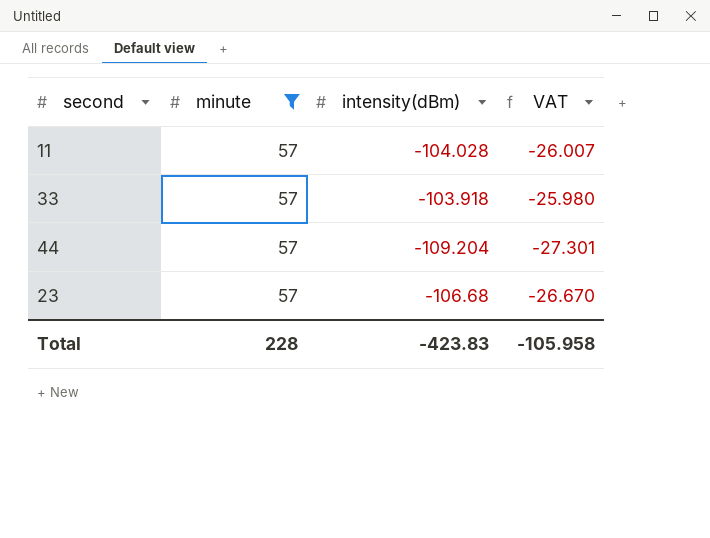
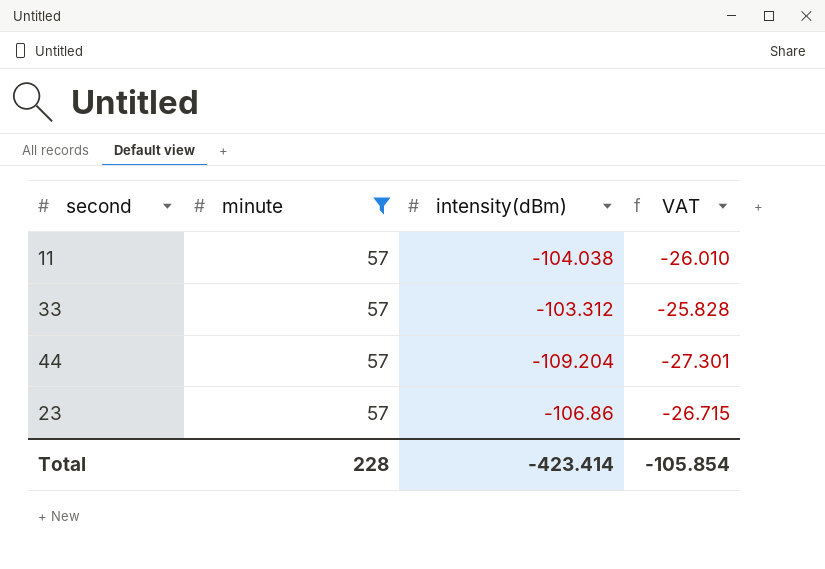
11 | intensity(dBm): -104.028 -> -104.038
11 | VAT: -26.007 -> -26.010
33 | intensity(dBm): -103.918 -> -103.312
33 | VAT: -25.980 -> -25.828
23 | intensity(dBm): -106.68 -> -106.86
23 | VAT: -26.670 -> -26.715
Total | intensity(dBm): -423.83 -> -423.414
Total | VAT: -105.958 -> -105.854

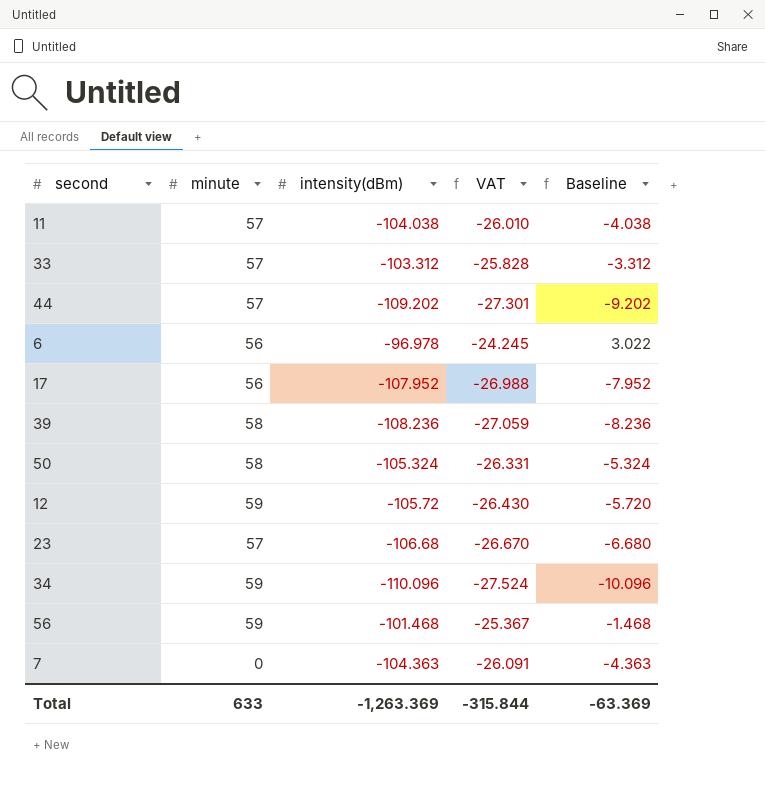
filter: minute = 57 -> none
column Baseline | formula: none -> [intensity(dBm)] + 100
44 | intensity(dBm): -109.204 -> -109.202
23 | intensity(dBm): -106.86 -> -106.68
23 | VAT: -26.715 -> -26.670
Total | minute: 228 -> 633
Total | intensity(dBm): -423.414 -> -1,263.369
Total | VAT: -105.854 -> -315.844

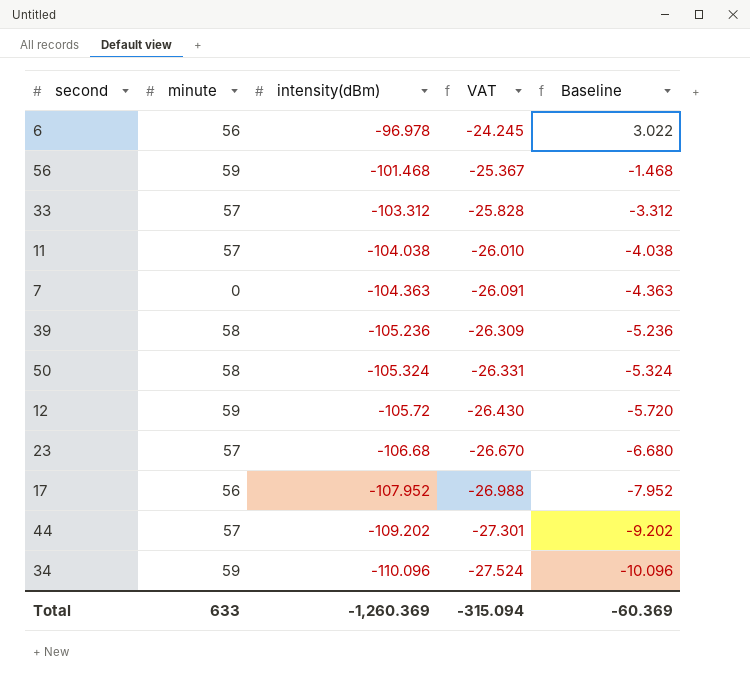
row order: none -> intensity(dBm) descending
39 | intensity(dBm): -108.236 -> -105.236
39 | VAT: -27.059 -> -26.309
39 | Baseline: -8.236 -> -5.236
Total | intensity(dBm): -1,263.369 -> -1,260.369
Total | VAT: -315.844 -> -315.094
Total | Baseline: -63.369 -> -60.369

